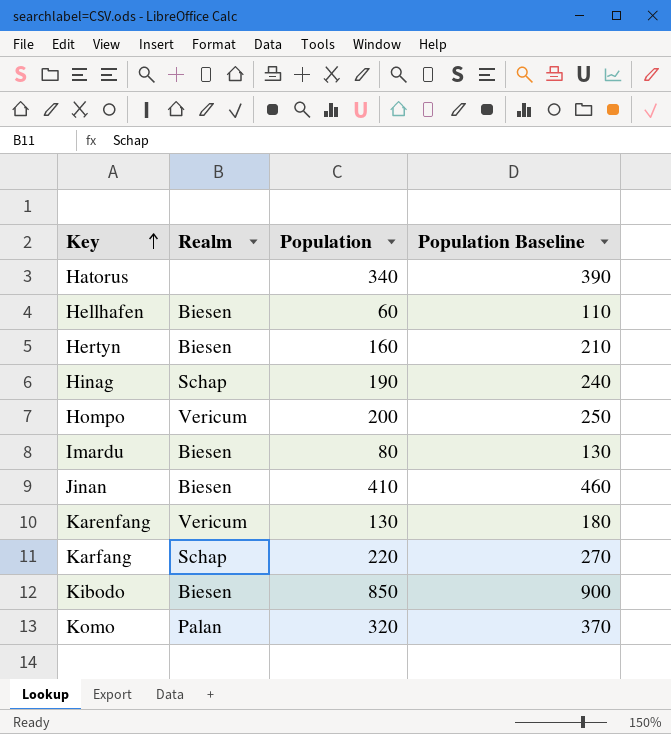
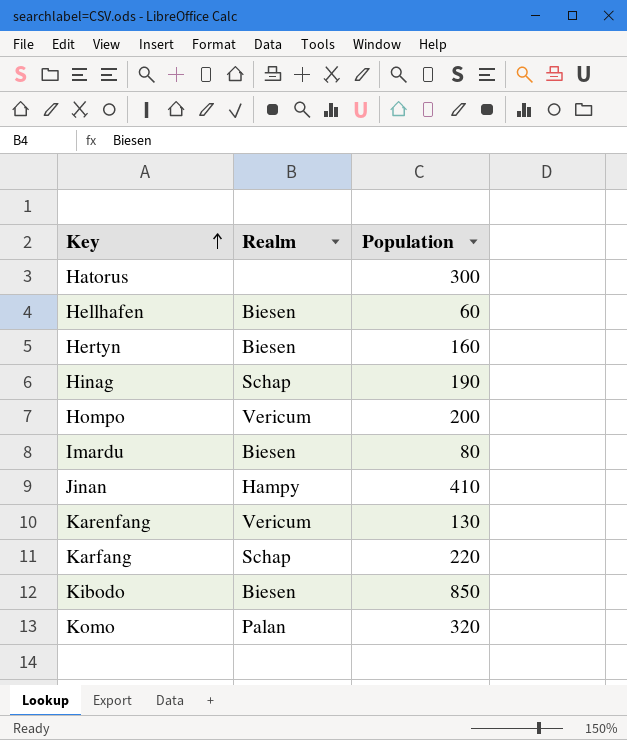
column Population Baseline | formula: [Population] + 50 -> none
Hatorus | Population: 340 -> 300
Jinan | Realm: Biesen -> Hampy

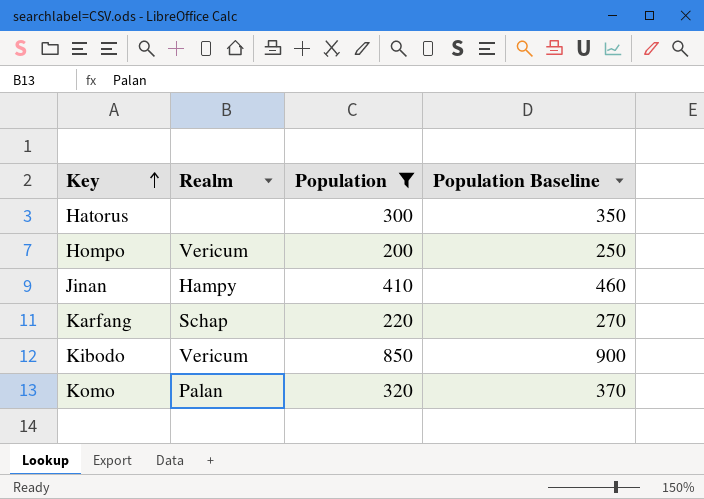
filter: none -> Population >= 200
column Population Baseline | formula: none -> [Population] + 50
Kibodo | Realm: Biesen -> Vericum

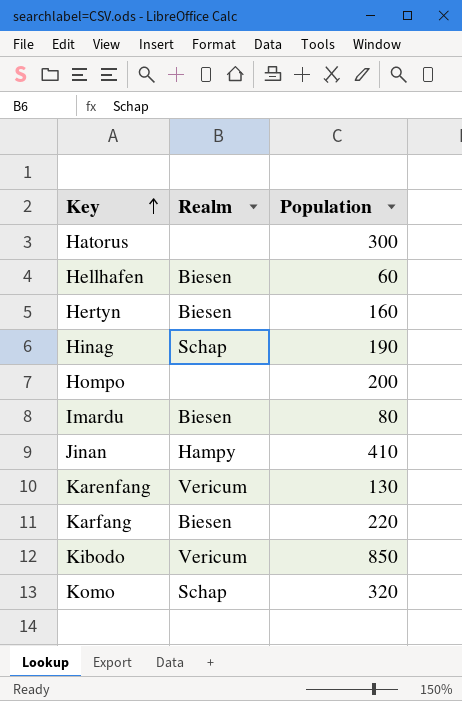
filter: Population >= 200 -> none
column Population Baseline | formula: [Population] + 50 -> none
Hompo | Realm: Vericum -> none
Karfang | Realm: Schap -> Biesen
Komo | Realm: Palan -> Schap

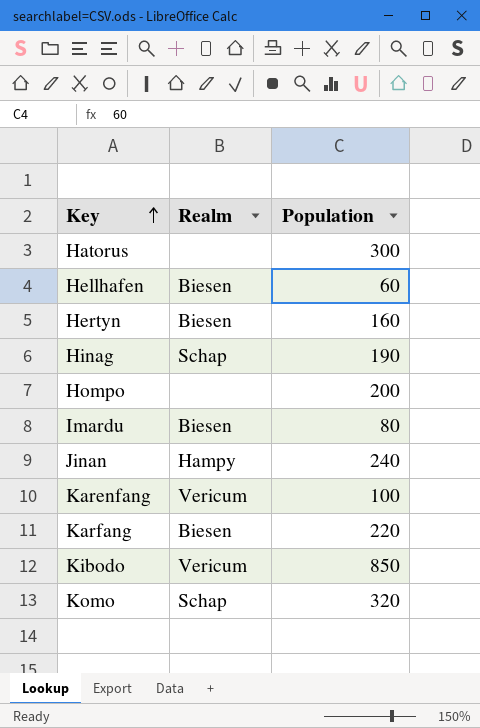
Jinan | Population: 410 -> 240
Karenfang | Population: 130 -> 100

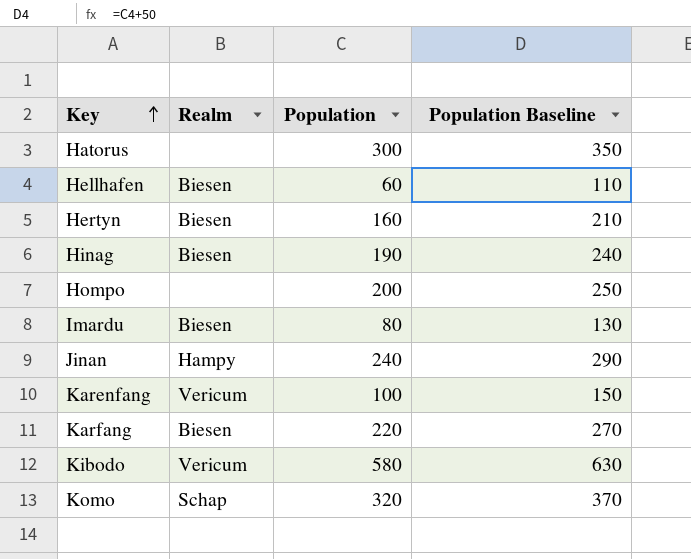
column Population Baseline | formula: none -> [Population] + 50
Hinag | Realm: Schap -> Biesen
Kibodo | Population: 850 -> 580

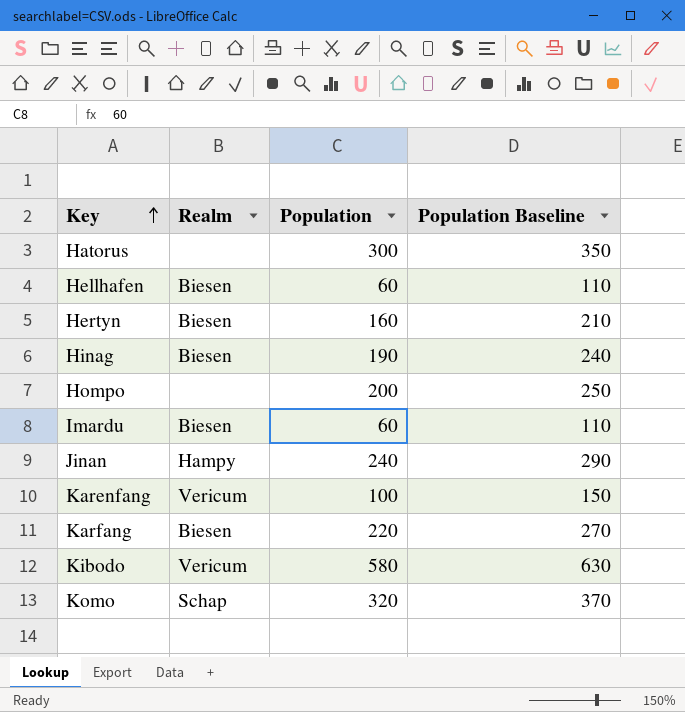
Imardu | Population: 80 -> 60
Imardu | Population Baseline: 130 -> 110

